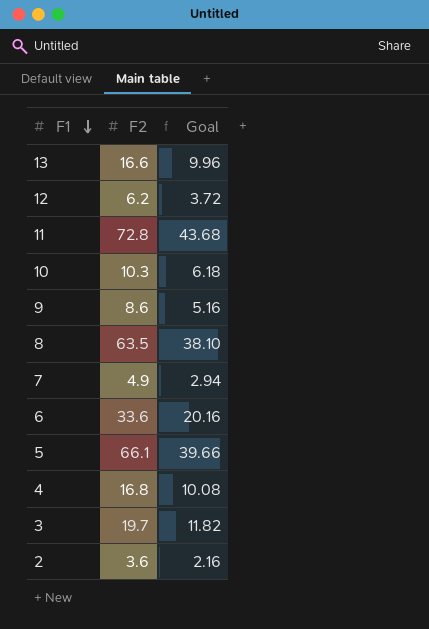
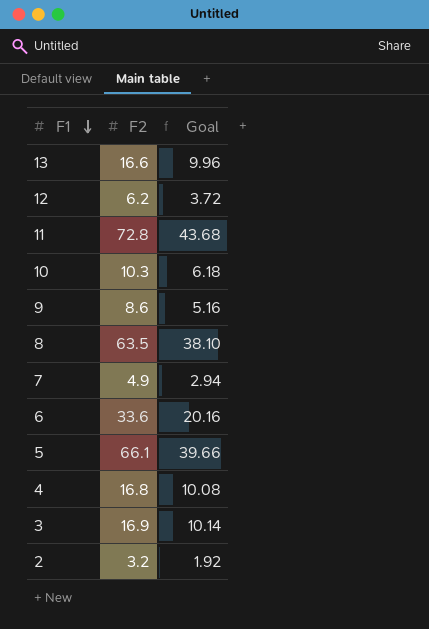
3 | F2: 19.7 -> 16.9
3 | Goal: 11.82 -> 10.14
2 | F2: 3.6 -> 3.2
2 | Goal: 2.16 -> 1.92

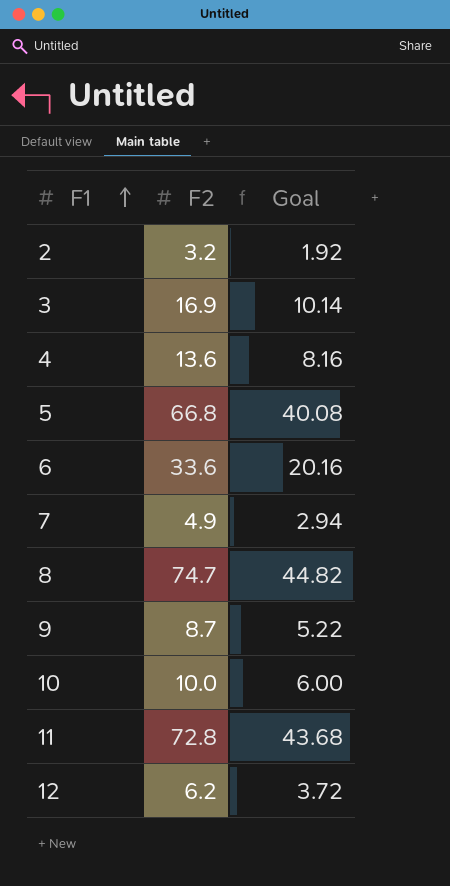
row order: F1 descending -> F1 ascending
row 13: 16.6 | 9.96 -> none
4 | F2: 16.8 -> 13.6
4 | Goal: 10.08 -> 8.16
5 | F2: 66.1 -> 66.8
5 | Goal: 39.66 -> 40.08
8 | F2: 63.5 -> 74.7
8 | Goal: 38.10 -> 44.82
9 | F2: 8.6 -> 8.7
9 | Goal: 5.16 -> 5.22
10 | F2: 10.3 -> 10.0
10 | Goal: 6.18 -> 6.00

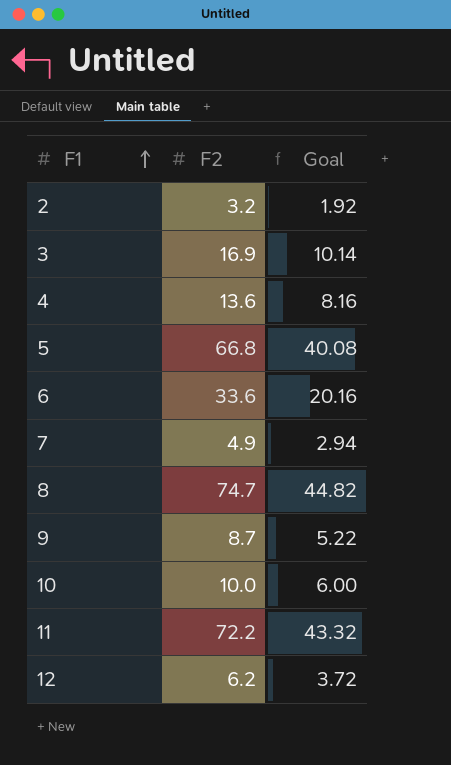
11 | F2: 72.8 -> 72.2
11 | Goal: 43.68 -> 43.32

